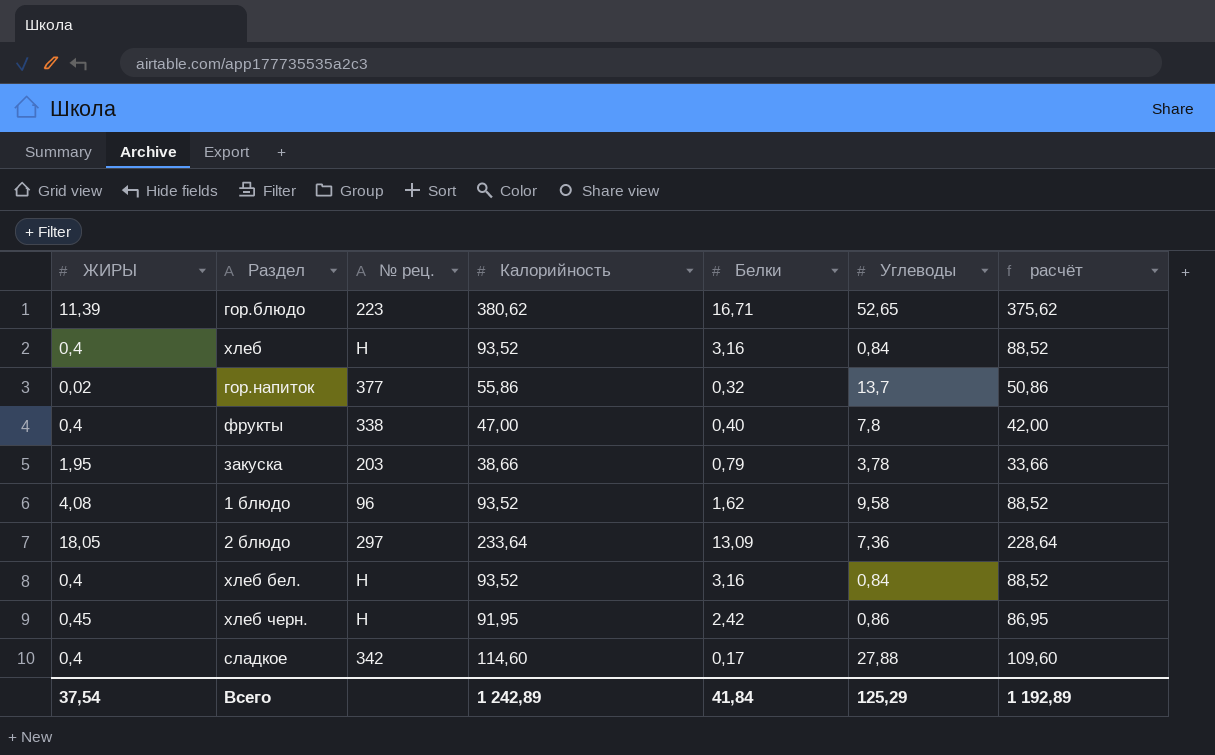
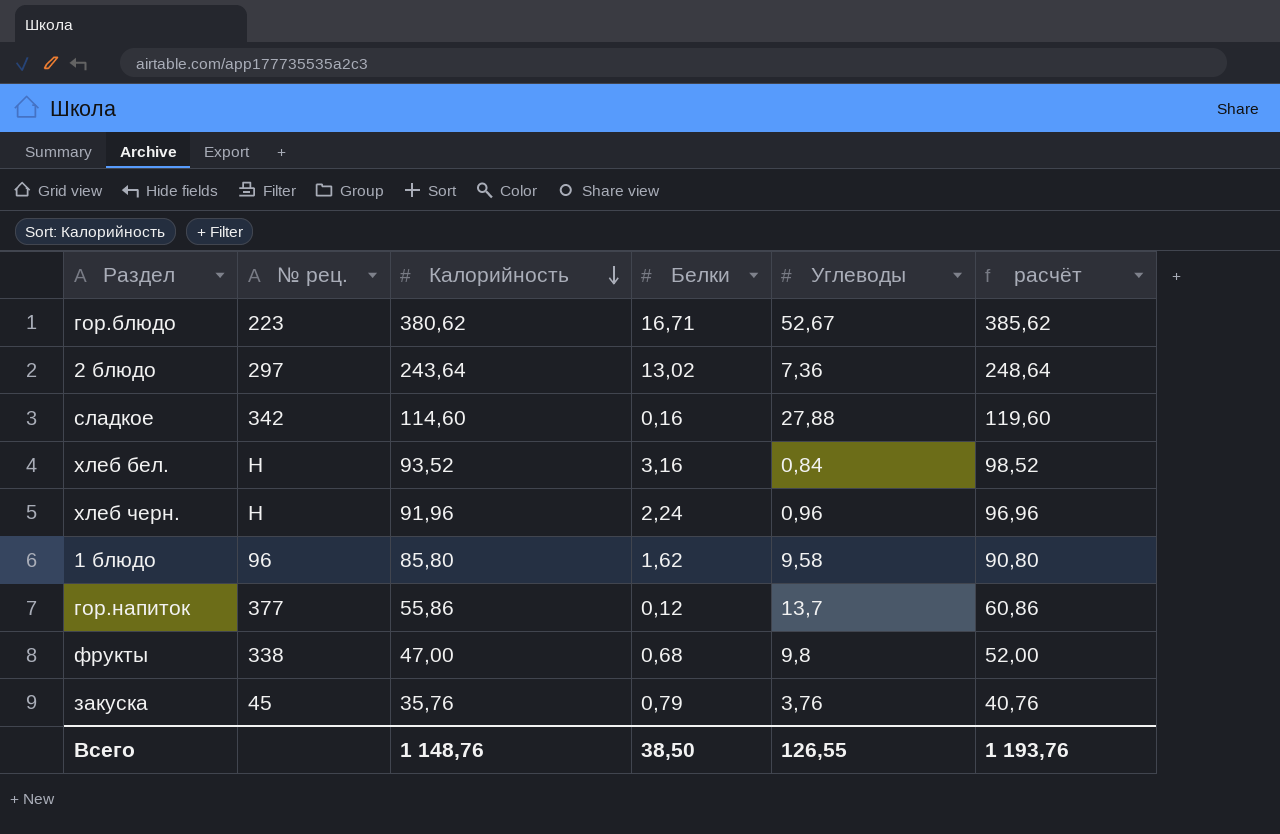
row order: none -> Калорийность descending
column ЖИРЫ | position: 1 -> none
column расчёт | formula: [Калорийность] - 5 -> [Калорийность] + 5
row хлеб: 0,4 | Н | 93,52 | 3,16 | 0,84 | 88,52 -> none
гор.блюдо | Углеводы: 52,65 -> 52,67
2 блюдо | Калорийность: 233,64 -> 243,64
2 блюдо | Белки: 13,09 -> 13,02
сладкое | Белки: 0,17 -> 0,16
хлеб черн. | Калорийность: 91,95 -> 91,96
хлеб черн. | Белки: 2,42 -> 2,24
хлеб черн. | Углеводы: 0,86 -> 0,96
1 блюдо | Калорийность: 93,52 -> 85,80
гор.напиток | Белки: 0,32 -> 0,12
фрукты | Белки: 0,40 -> 0,68
фрукты | Углеводы: 7,8 -> 9,8
закуска | № рец.: 203 -> 45
закуска | Калорийность: 38,66 -> 35,76
закуска | Углеводы: 3,78 -> 3,76
Всего | Калорийность: 1 242,89 -> 1 148,76
Всего | Белки: 41,84 -> 38,50
Всего | Углеводы: 125,29 -> 126,55
Всего | расчёт: 1 192,89 -> 1 193,76

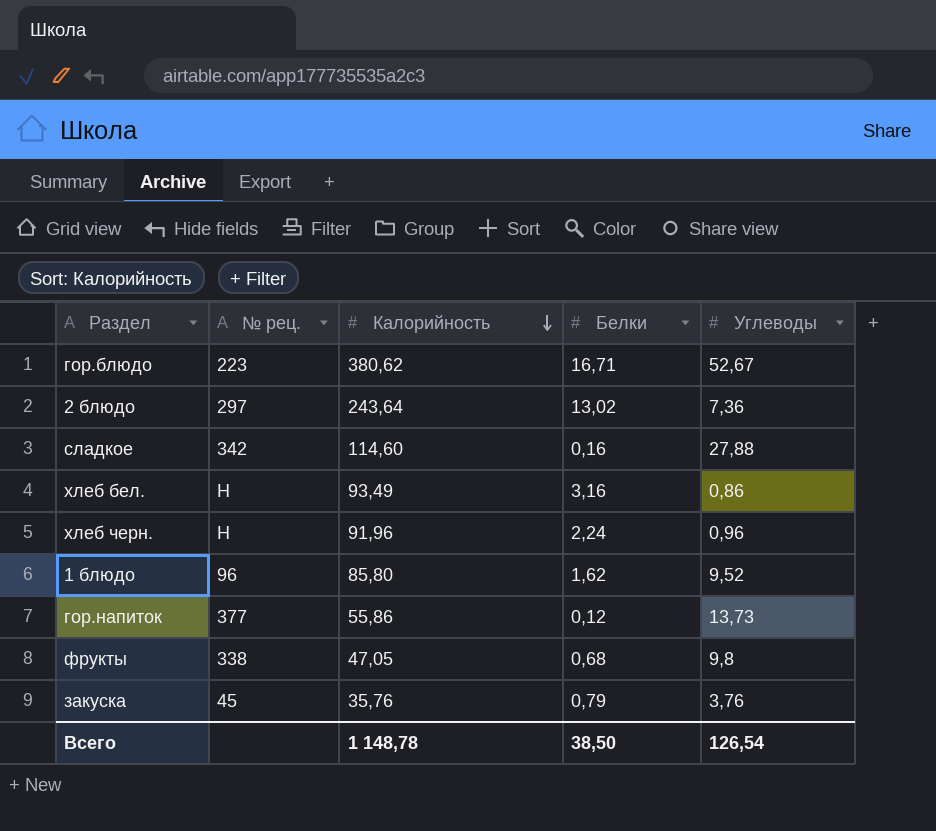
column расчёт | formula: [Калорийность] + 5 -> none
хлеб бел. | Калорийность: 93,52 -> 93,49
хлеб бел. | Углеводы: 0,84 -> 0,86
1 блюдо | Углеводы: 9,58 -> 9,52
гор.напиток | Углеводы: 13,7 -> 13,73
фрукты | Калорийность: 47,00 -> 47,05
Всего | Калорийность: 1 148,76 -> 1 148,78
Всего | Углеводы: 126,55 -> 126,54

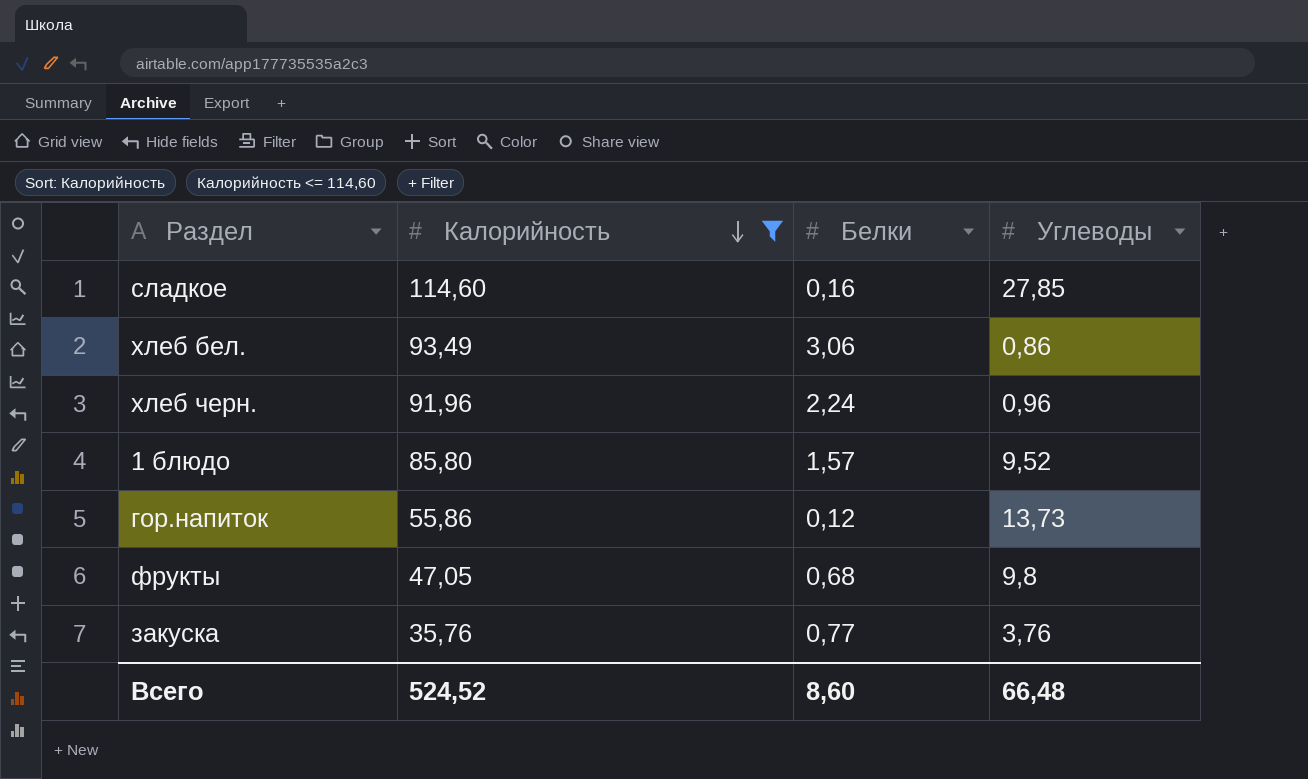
filter: none -> Калорийность <= 114,60
column № рец. | position: 2 -> none
сладкое | Углеводы: 27,88 -> 27,85
хлеб бел. | Белки: 3,16 -> 3,06
1 блюдо | Белки: 1,62 -> 1,57
закуска | Белки: 0,79 -> 0,77
Всего | Калорийность: 1 148,78 -> 524,52
Всего | Белки: 38,50 -> 8,60
Всего | Углеводы: 126,54 -> 66,48

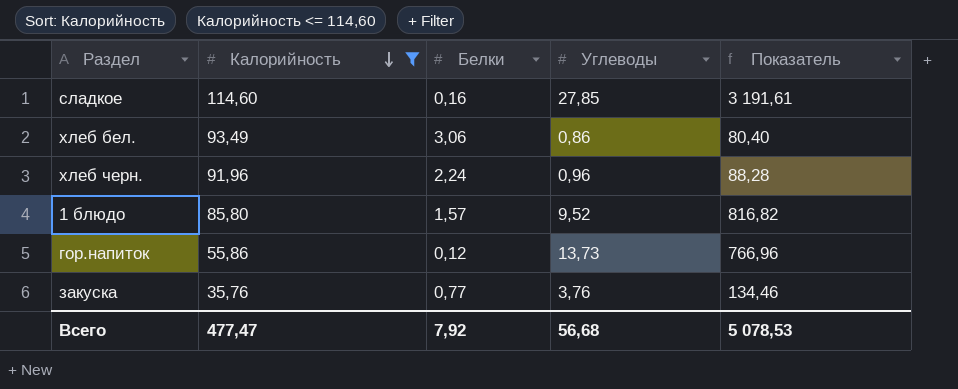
column Показатель | formula: none -> [Калорийность] * [Углеводы]
row фрукты: 47,05 | 0,68 | 9,8 -> none
Всего | Калорийность: 524,52 -> 477,47
Всего | Белки: 8,60 -> 7,92
Всего | Углеводы: 66,48 -> 56,68

